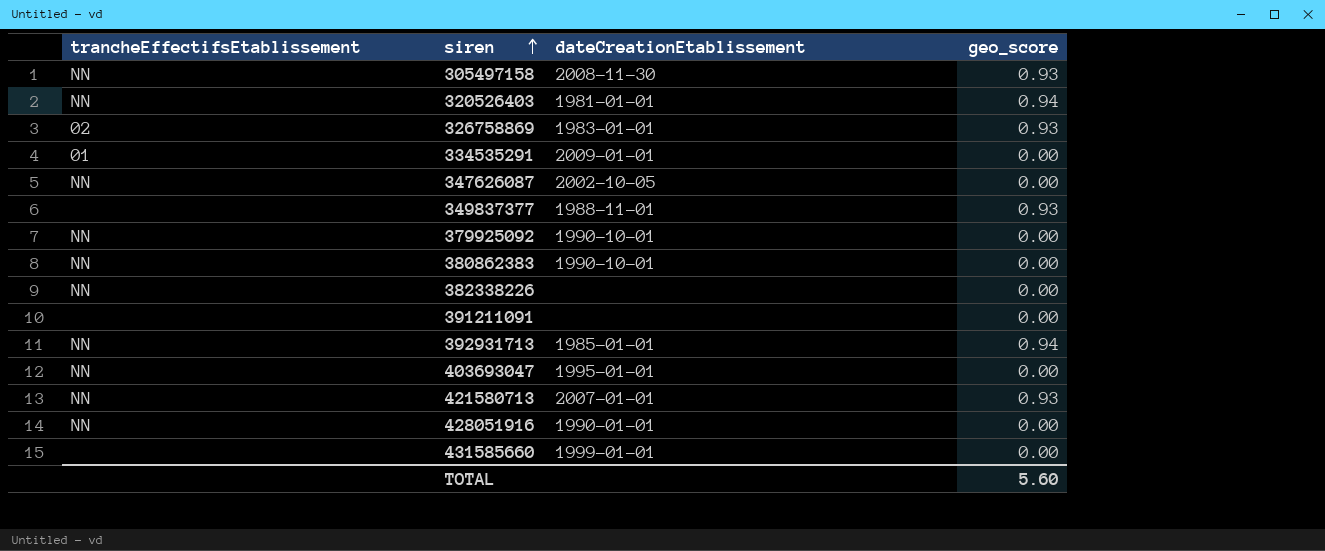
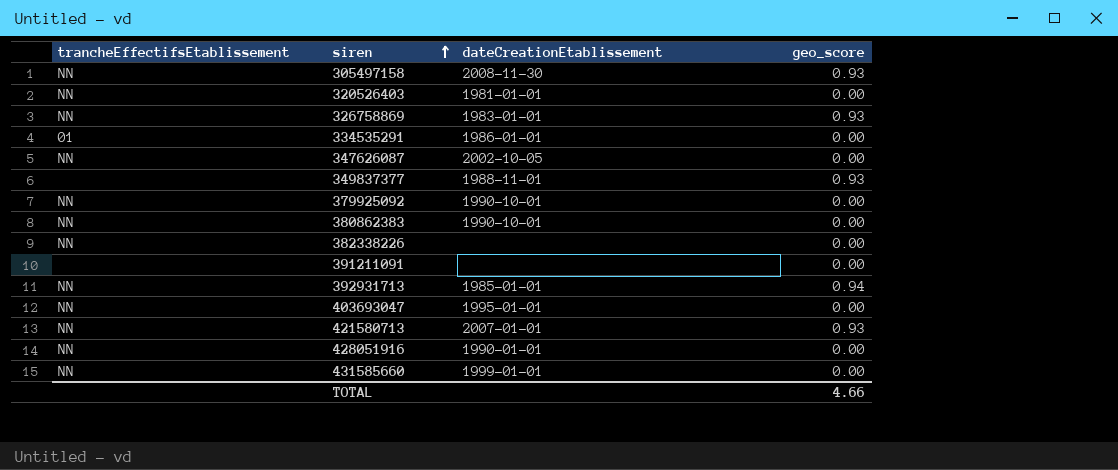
320526403 | geo_score: 0.94 -> 0.00
326758869 | trancheEffectifsEtablissement: 02 -> NN
334535291 | dateCreationEtablissement: 2009-01-01 -> 1986-01-01
431585660 | trancheEffectifsEtablissement: none -> NN
TOTAL | geo_score: 5.60 -> 4.66

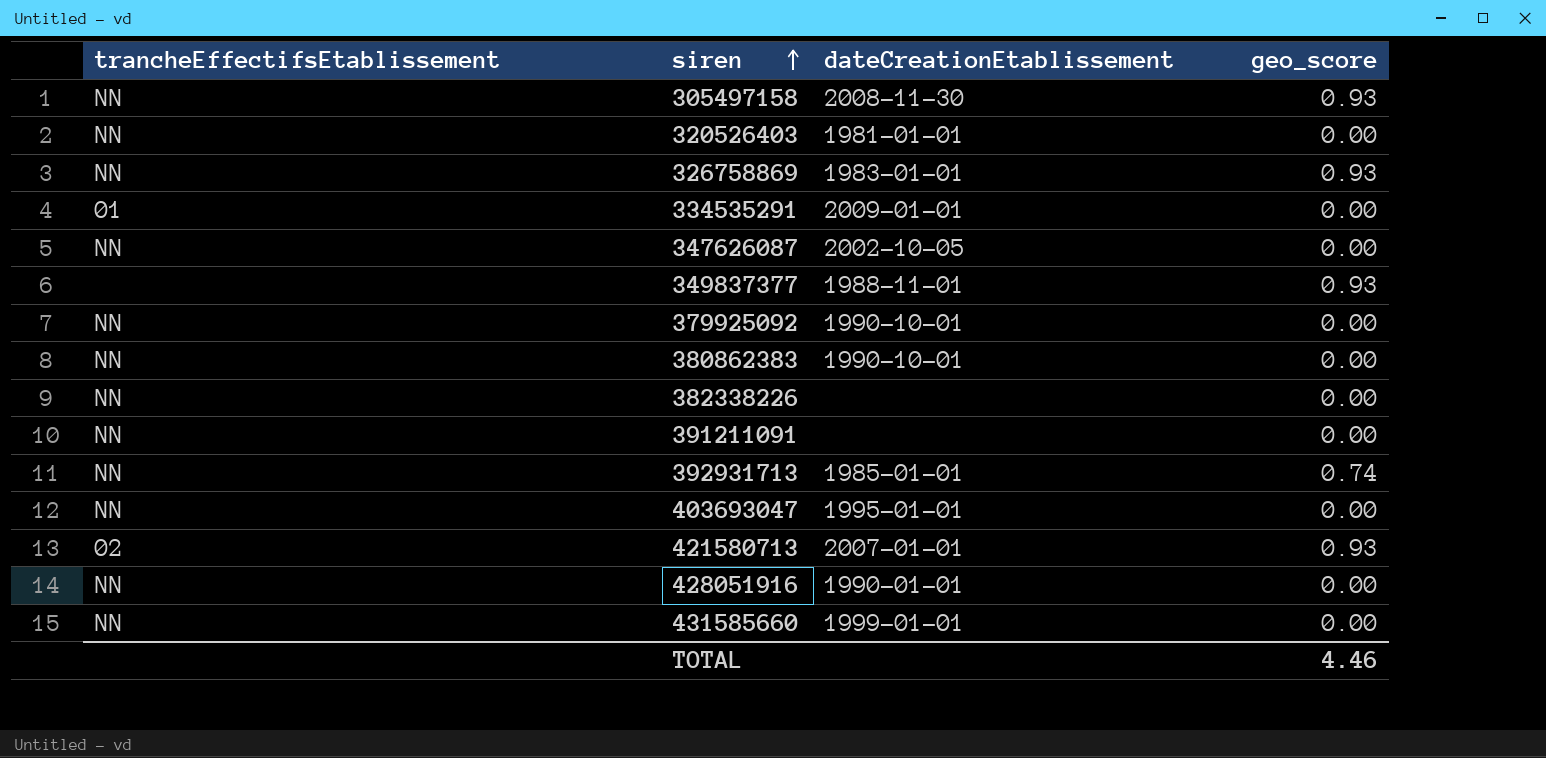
334535291 | dateCreationEtablissement: 1986-01-01 -> 2009-01-01
391211091 | trancheEffectifsEtablissement: none -> NN
392931713 | geo_score: 0.94 -> 0.74
421580713 | trancheEffectifsEtablissement: NN -> 02
TOTAL | geo_score: 4.66 -> 4.46

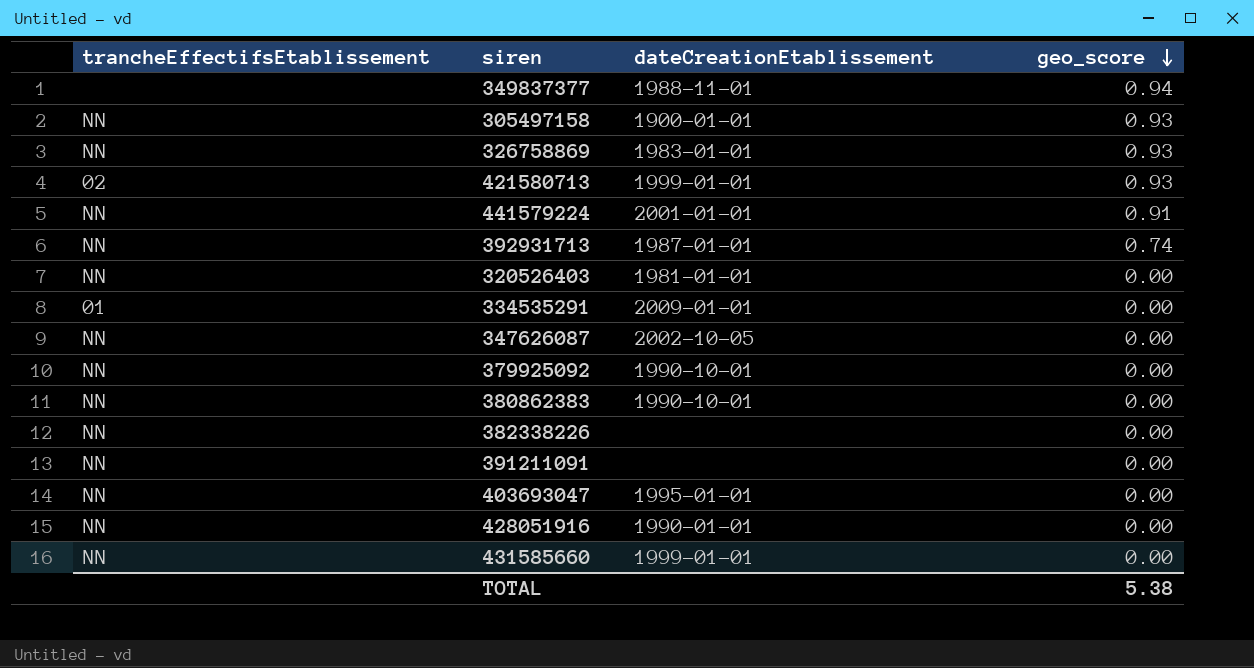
row order: siren ascending -> geo_score descending
349837377 | geo_score: 0.93 -> 0.94
305497158 | dateCreationEtablissement: 2008-11-30 -> 1900-01-01
421580713 | dateCreationEtablissement: 2007-01-01 -> 1999-01-01
row 441579224: none -> NN | 2001-01-01 | 0.91
392931713 | dateCreationEtablissement: 1985-01-01 -> 1987-01-01
TOTAL | geo_score: 4.46 -> 5.38

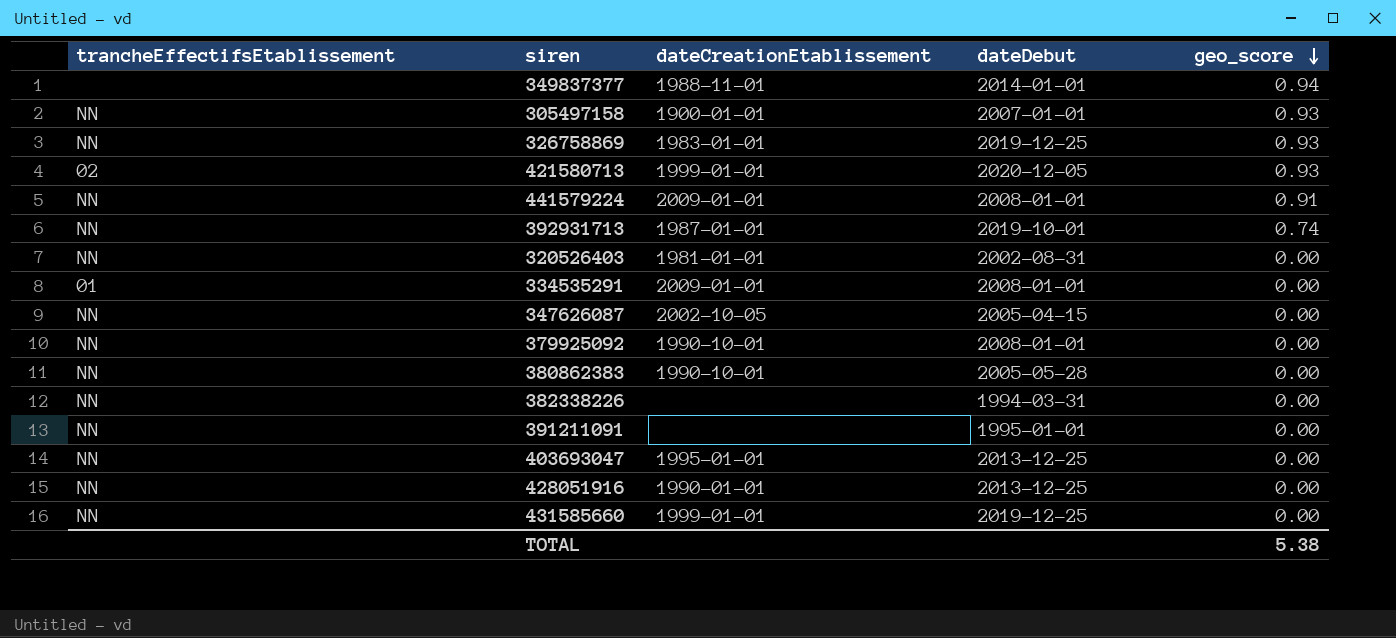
column dateDebut | position: none -> 4
441579224 | dateCreationEtablissement: 2001-01-01 -> 2009-01-01

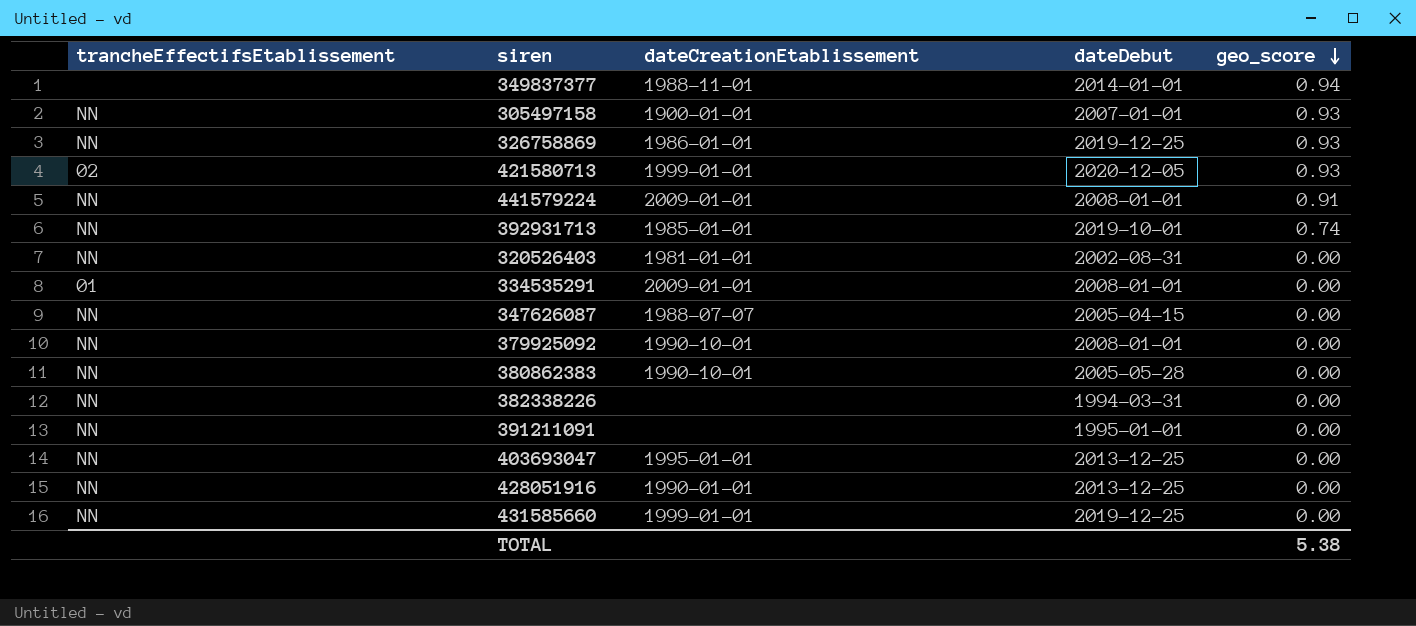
326758869 | dateCreationEtablissement: 1983-01-01 -> 1986-01-01
392931713 | dateCreationEtablissement: 1987-01-01 -> 1985-01-01
347626087 | dateCreationEtablissement: 2002-10-05 -> 1988-07-07

